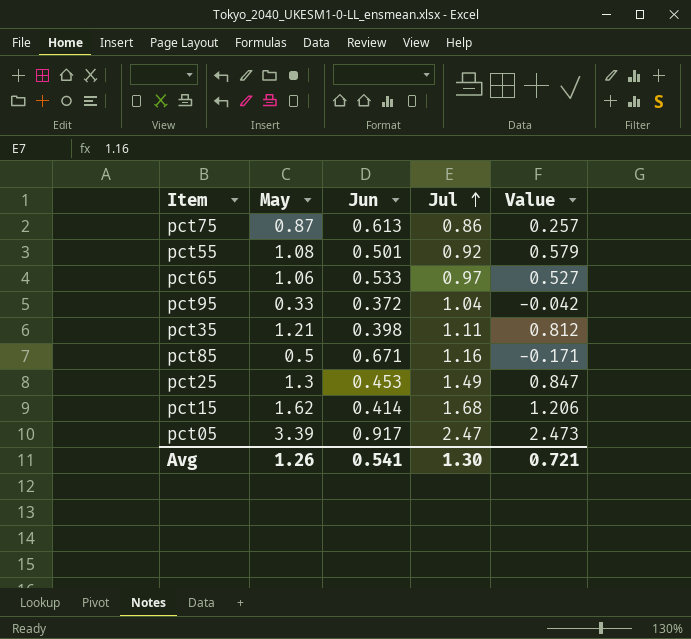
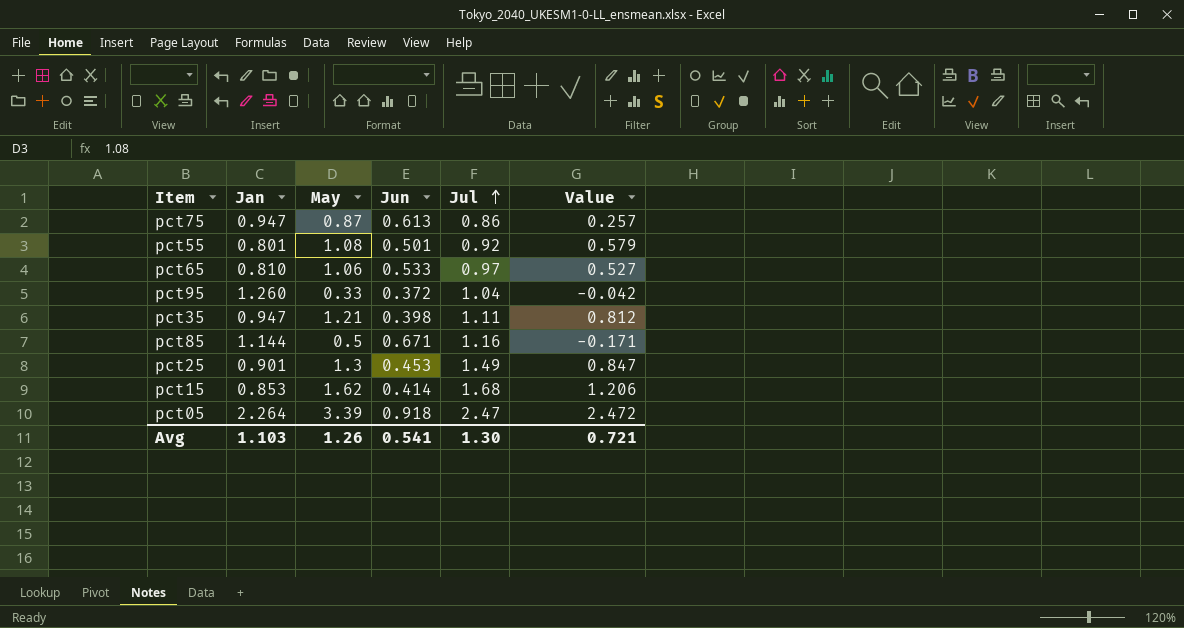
column Jan | position: none -> 2
pct05 | Jun: 0.917 -> 0.918
pct05 | Value: 2.473 -> 2.472

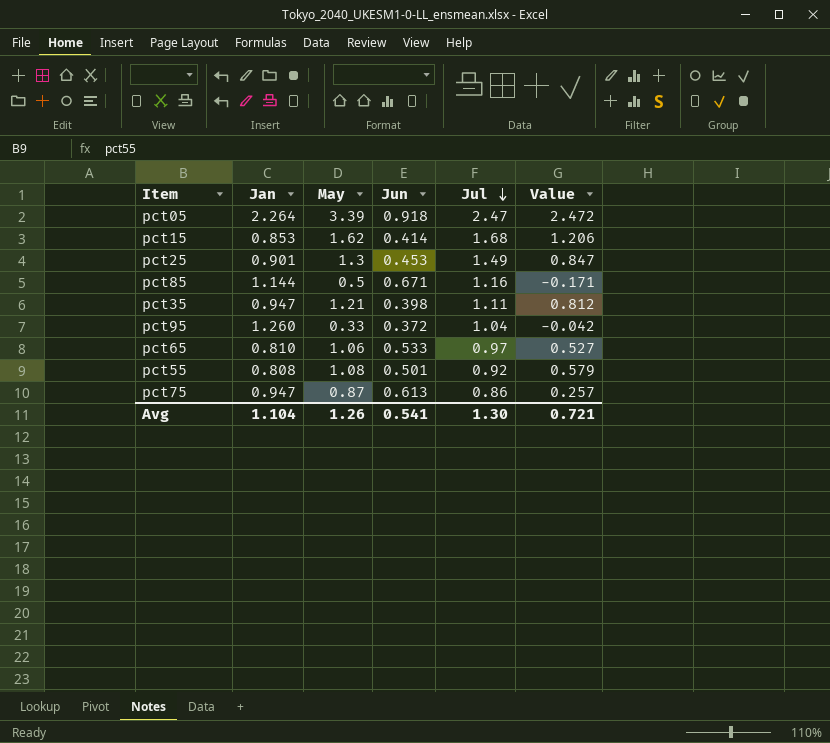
row order: Jul ascending -> Jul descending
pct55 | Jan: 0.801 -> 0.808
Avg | Jan: 1.103 -> 1.104

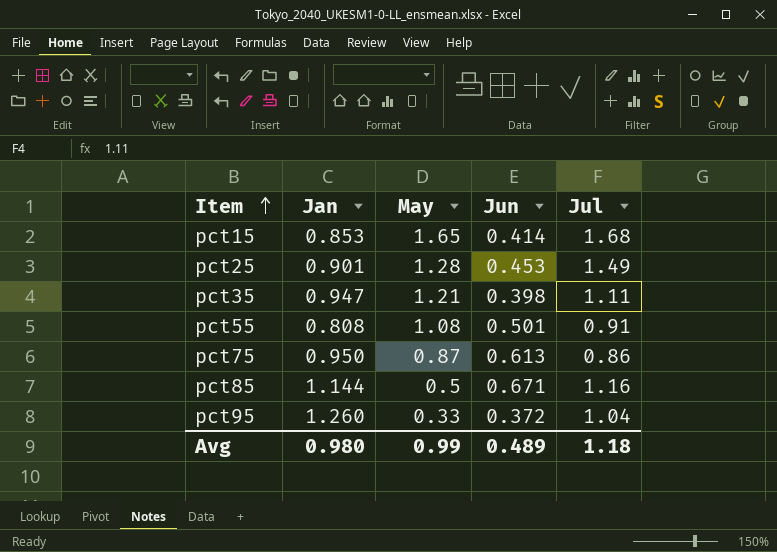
row order: Jul descending -> Item ascending
column Value | formula: [May] - [Jun] -> none
row pct05: 2.264 | 3.39 | 0.918 | 2.47 | 2.472 -> none
row pct65: 0.810 | 1.06 | 0.533 | 0.97 | 0.527 -> none
pct15 | May: 1.62 -> 1.65
pct25 | May: 1.3 -> 1.28
pct55 | Jul: 0.92 -> 0.91
pct75 | Jan: 0.947 -> 0.950
Avg | Jan: 1.104 -> 0.980
Avg | May: 1.26 -> 0.99
Avg | Jun: 0.541 -> 0.489
Avg | Jul: 1.30 -> 1.18

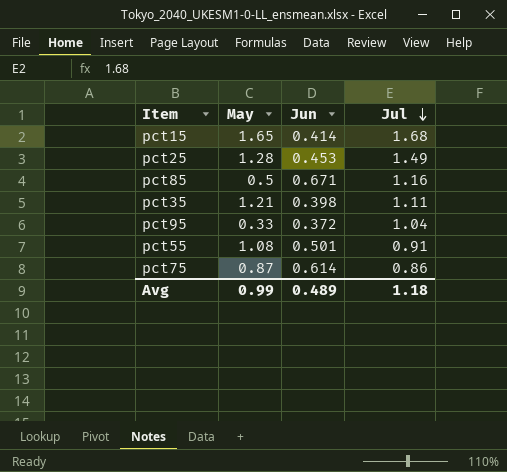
row order: Item ascending -> Jul descending
column Jan | position: 2 -> none
pct75 | Jun: 0.613 -> 0.614

